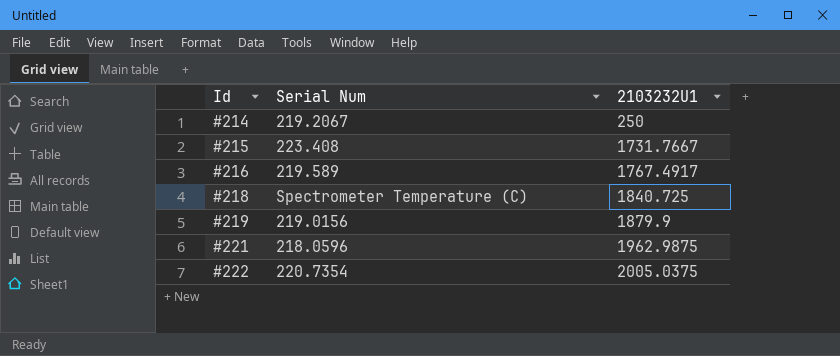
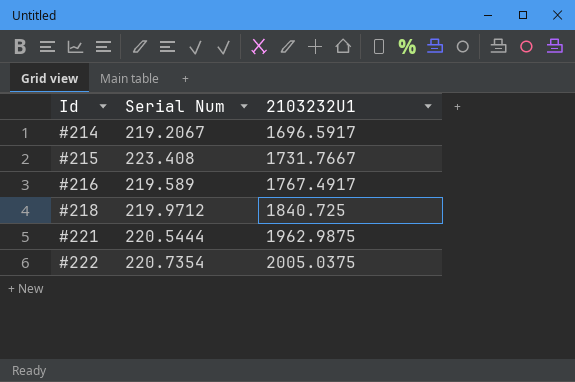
row #219: 219.0156 | 1879.9 -> none
#214 | 2103232U1: 250 -> 1696.5917
#218 | Serial Num: Spectrometer Temperature (C) -> 219.9712
#221 | Serial Num: 218.0596 -> 220.5444

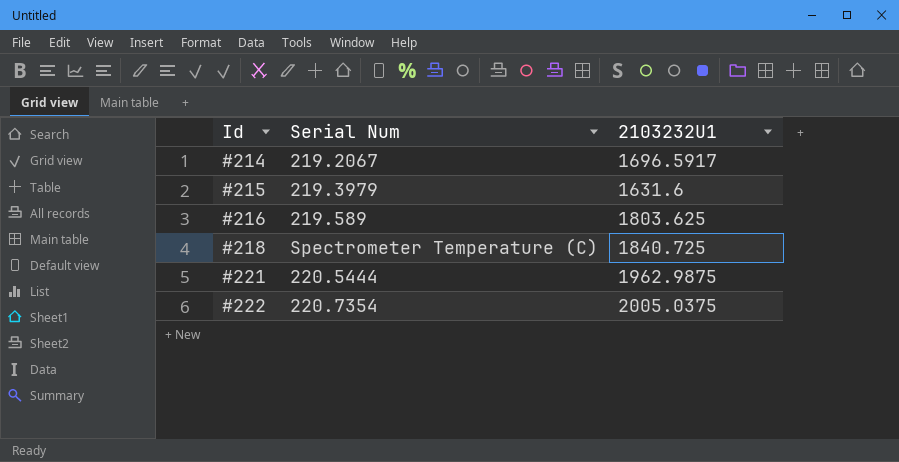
#215 | Serial Num: 223.408 -> 219.3979
#215 | 2103232U1: 1731.7667 -> 1631.6
#216 | 2103232U1: 1767.4917 -> 1803.625
#218 | Serial Num: 219.9712 -> Spectrometer Temperature (C)

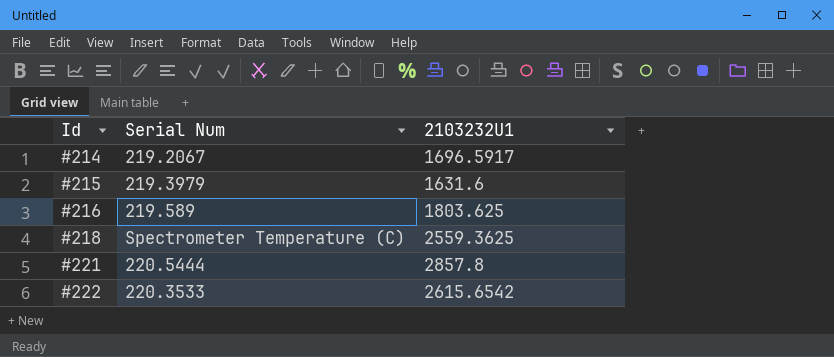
#218 | 2103232U1: 1840.725 -> 2559.3625
#221 | 2103232U1: 1962.9875 -> 2857.8
#222 | Serial Num: 220.7354 -> 220.3533
#222 | 2103232U1: 2005.0375 -> 2615.6542

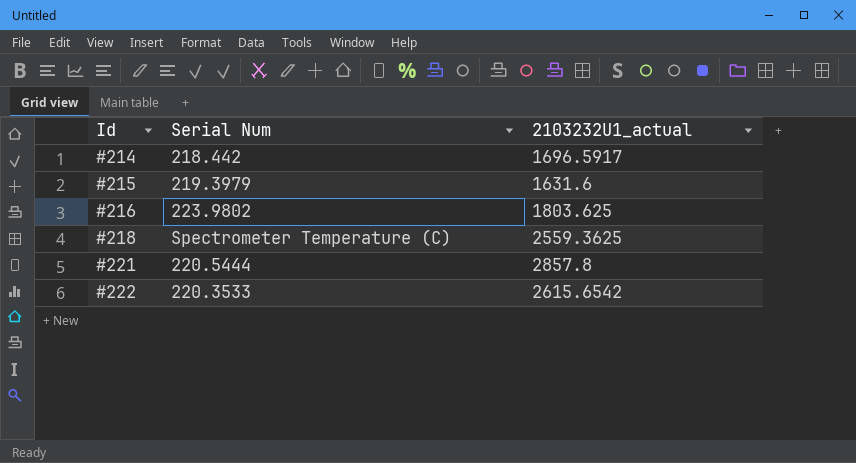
column name: 2103232U1 -> 2103232U1_actual
#214 | Serial Num: 219.2067 -> 218.442
#216 | Serial Num: 219.589 -> 223.9802

